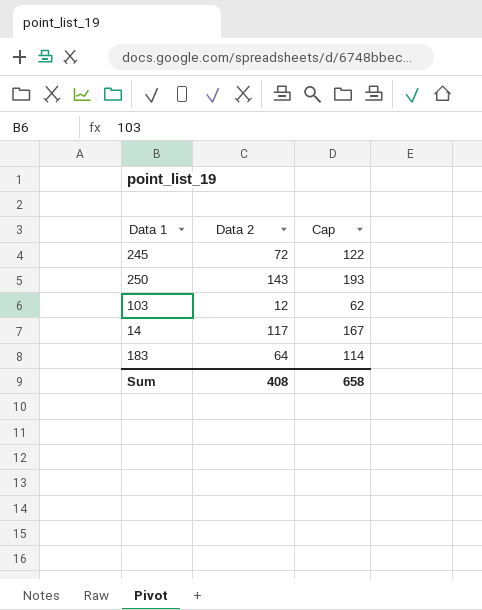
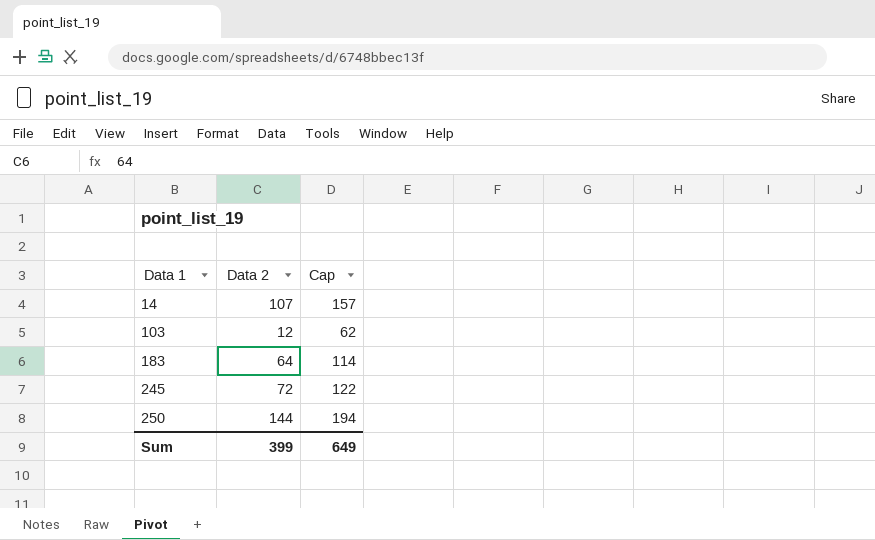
row order: none -> Data 1 ascending
14 | Data 2: 117 -> 107
14 | Cap: 167 -> 157
250 | Data 2: 143 -> 144
250 | Cap: 193 -> 194
Sum | Data 2: 408 -> 399
Sum | Cap: 658 -> 649

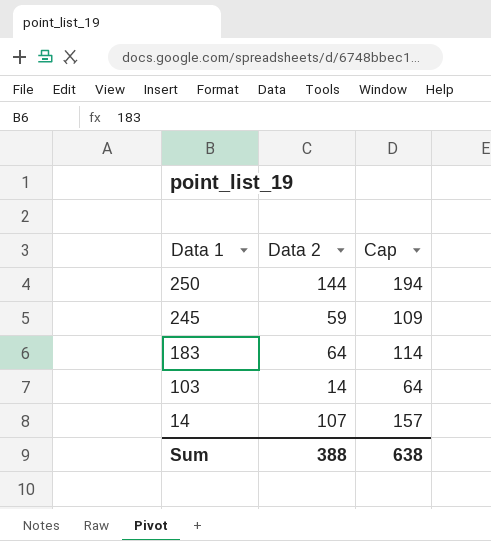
row order: Data 1 ascending -> Data 1 descending
245 | Data 2: 72 -> 59
245 | Cap: 122 -> 109
103 | Data 2: 12 -> 14
103 | Cap: 62 -> 64
Sum | Data 2: 399 -> 388
Sum | Cap: 649 -> 638

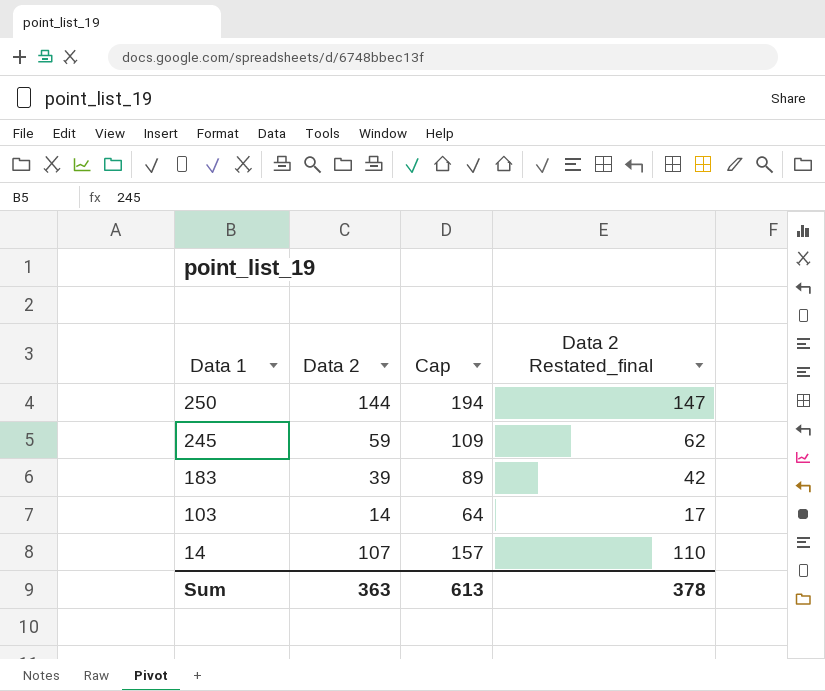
column Data 2 Restated_final | formula: none -> [Data 2] + 3
183 | Data 2: 64 -> 39
183 | Cap: 114 -> 89
Sum | Data 2: 388 -> 363
Sum | Cap: 638 -> 613

